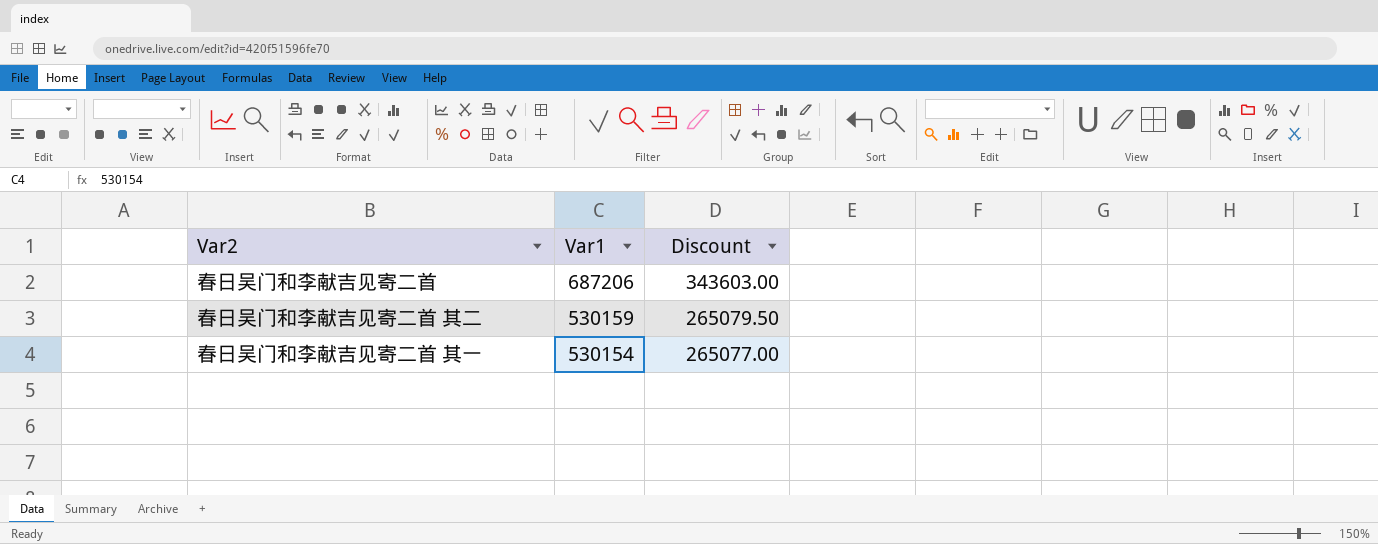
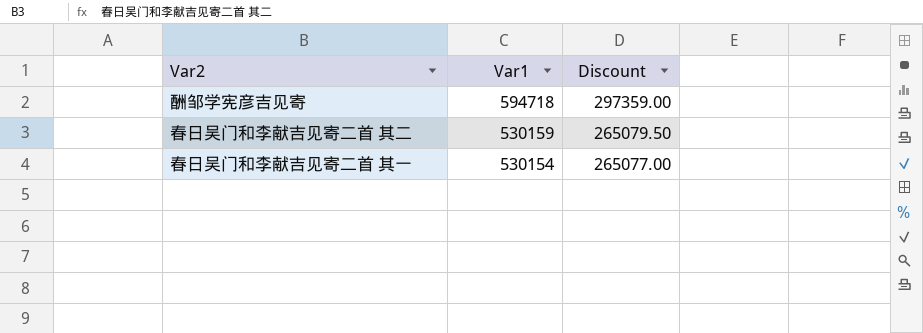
row 春日吴门和李献吉见寄二首: 687206 | 343603.00 -> none
row 酬邹学宪彦吉见寄: none -> 594718 | 297359.00

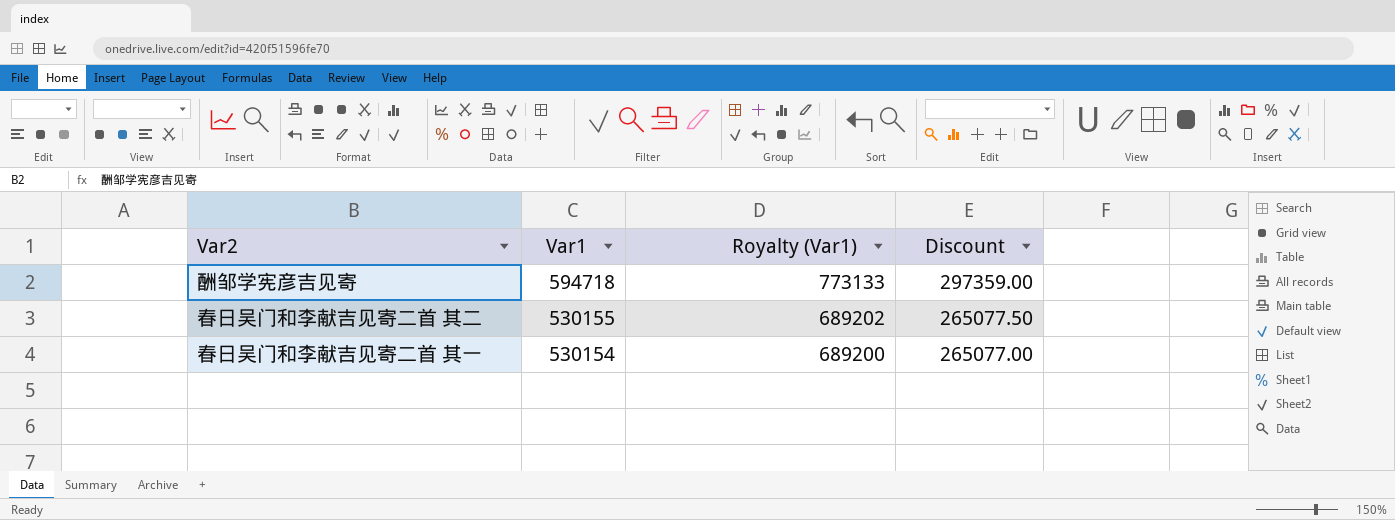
column Royalty (Var1) | formula: none -> [Var1] * 1.3
春日吴门和李献吉见寄二首 其二 | Var1: 530159 -> 530155
春日吴门和李献吉见寄二首 其二 | Discount: 265079.50 -> 265077.50

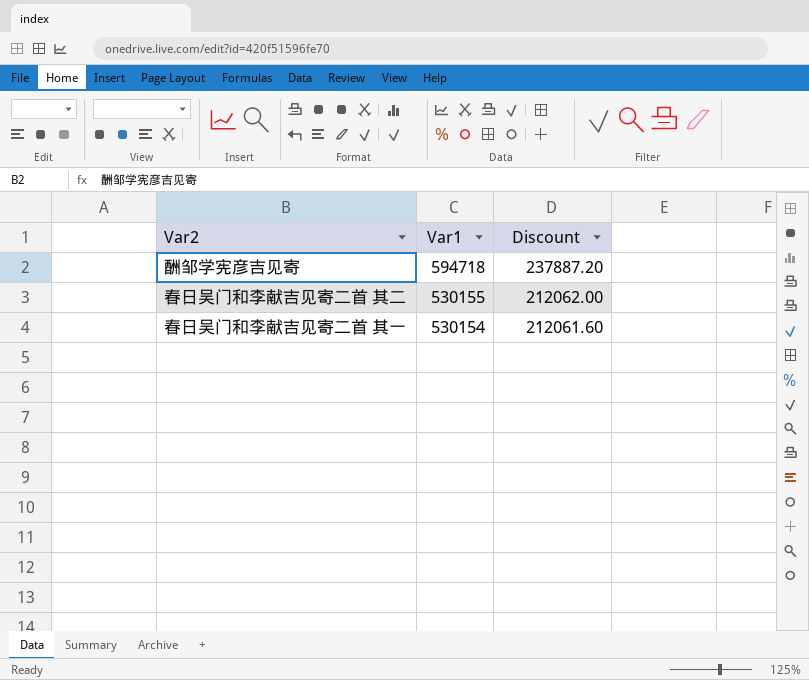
column Royalty (Var1) | formula: [Var1] * 1.3 -> none
column Discount | formula: [Var1] * 0.5 -> [Var1] * 0.4

